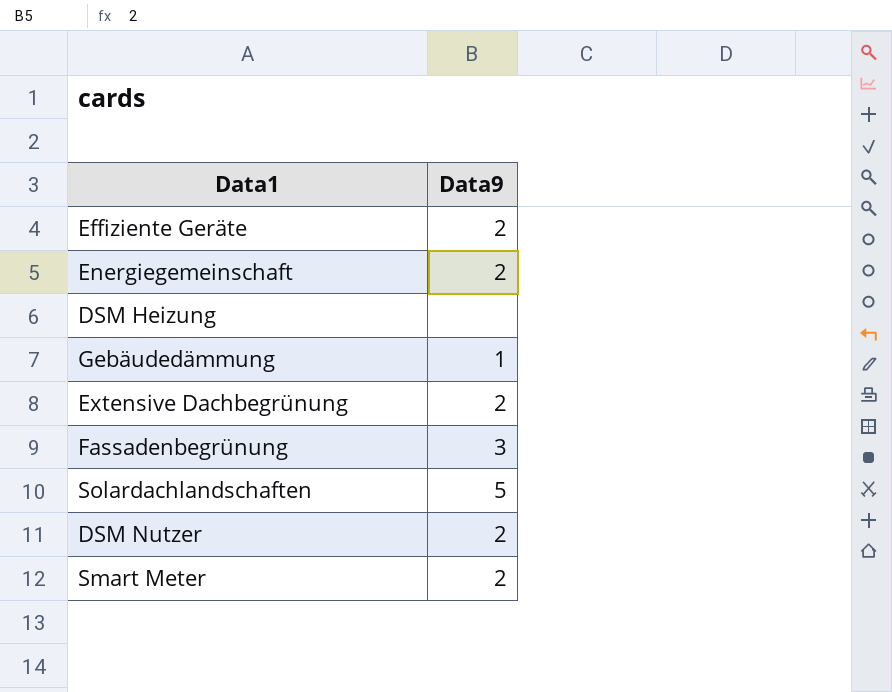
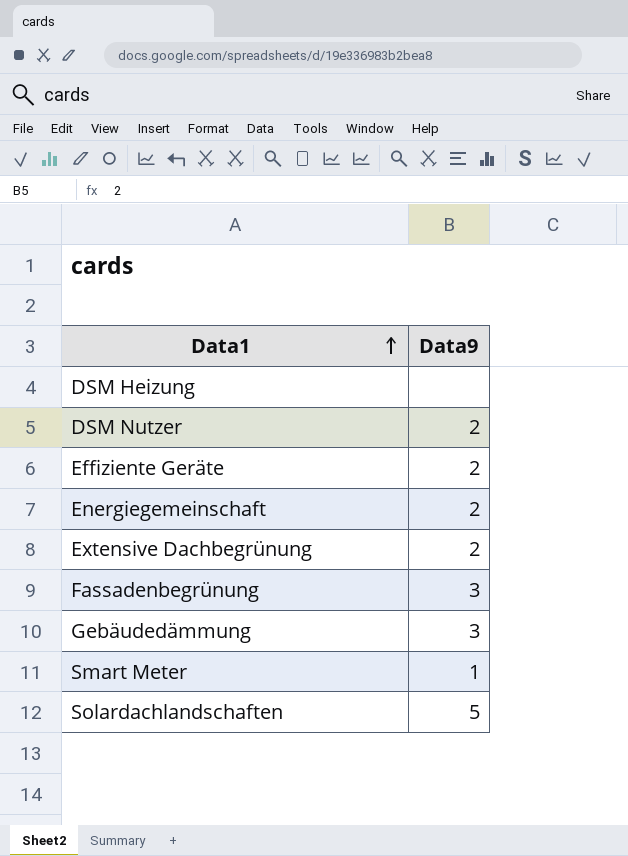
row order: none -> Data1 ascending
Gebäudedämmung | Data9: 1 -> 3
Smart Meter | Data9: 2 -> 1

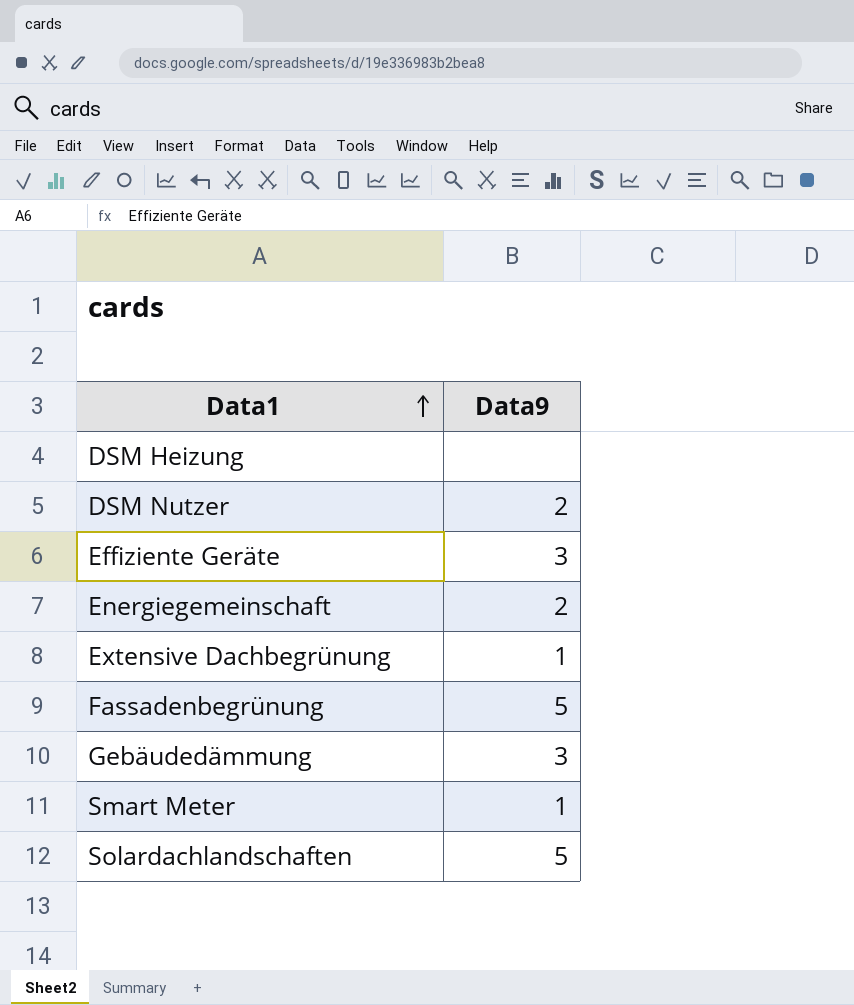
Effiziente Geräte | Data9: 2 -> 3
Extensive Dachbegrünung | Data9: 2 -> 1
Fassadenbegrünung | Data9: 3 -> 5

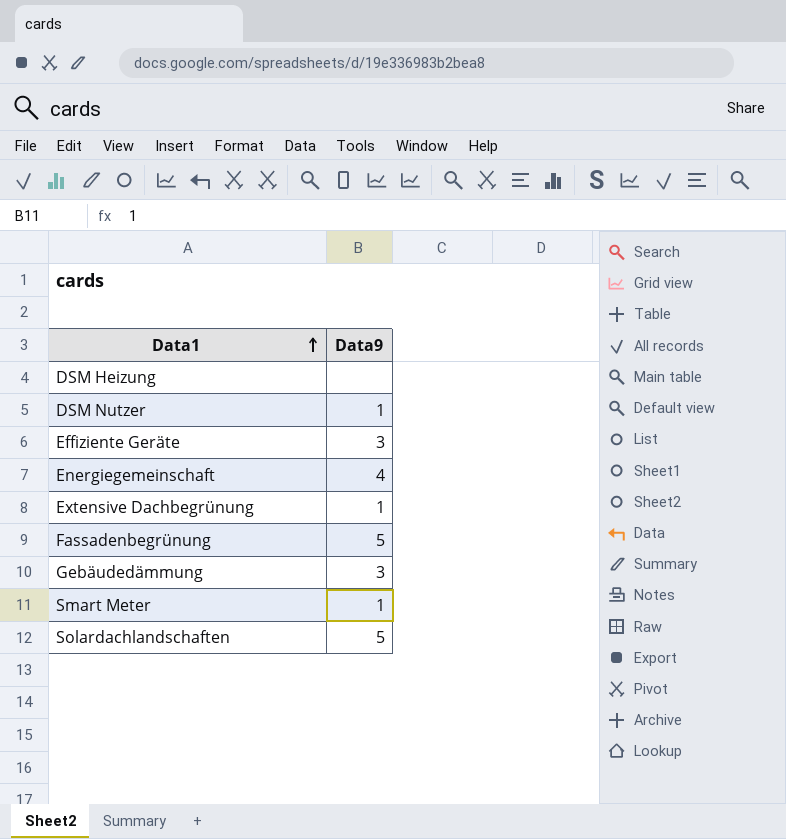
DSM Nutzer | Data9: 2 -> 1
Energiegemeinschaft | Data9: 2 -> 4

